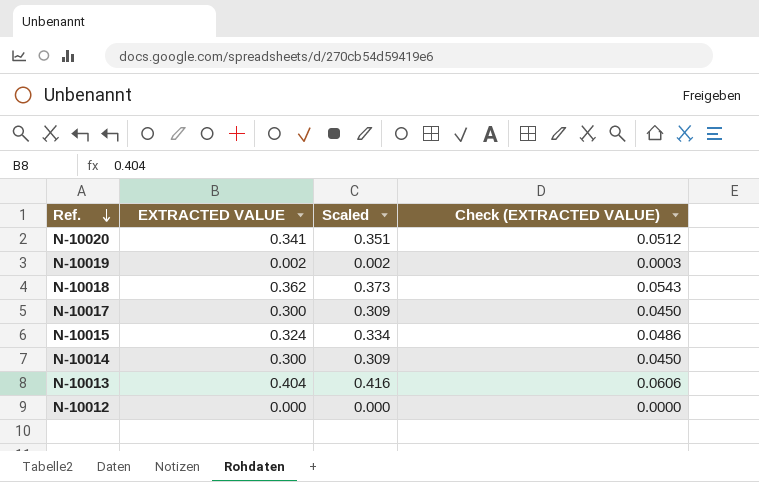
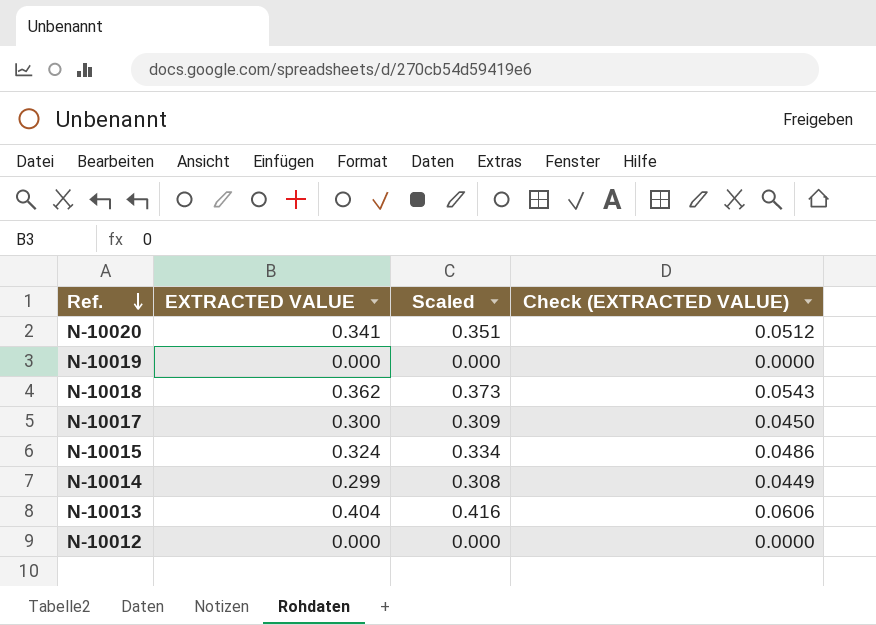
N-10019 | EXTRACTED VALUE: 0.002 -> 0.000
N-10019 | Scaled: 0.002 -> 0.000
N-10019 | Check (EXTRACTED VALUE): 0.0003 -> 0.0000
N-10014 | EXTRACTED VALUE: 0.300 -> 0.299
N-10014 | Scaled: 0.309 -> 0.308
N-10014 | Check (EXTRACTED VALUE): 0.0450 -> 0.0449

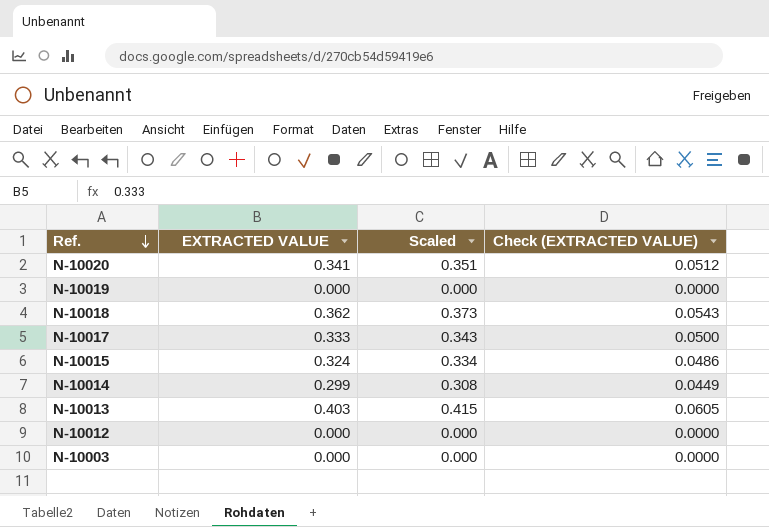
N-10017 | EXTRACTED VALUE: 0.300 -> 0.333
N-10017 | Scaled: 0.309 -> 0.343
N-10017 | Check (EXTRACTED VALUE): 0.0450 -> 0.0500
N-10013 | EXTRACTED VALUE: 0.404 -> 0.403
N-10013 | Scaled: 0.416 -> 0.415
N-10013 | Check (EXTRACTED VALUE): 0.0606 -> 0.0605
row N-10003: none -> 0.000 | 0.000 | 0.0000

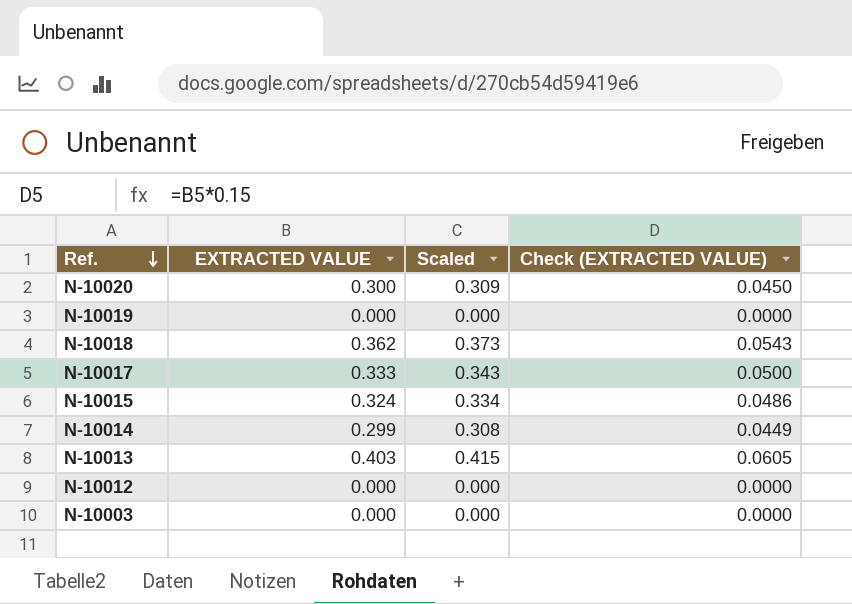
N-10020 | EXTRACTED VALUE: 0.341 -> 0.300
N-10020 | Scaled: 0.351 -> 0.309
N-10020 | Check (EXTRACTED VALUE): 0.0512 -> 0.0450

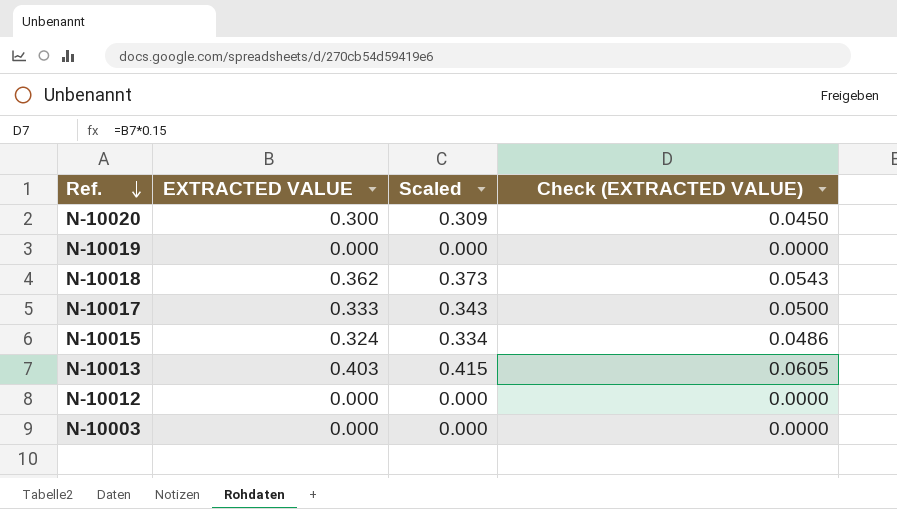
row N-10014: 0.299 | 0.308 | 0.0449 -> none

